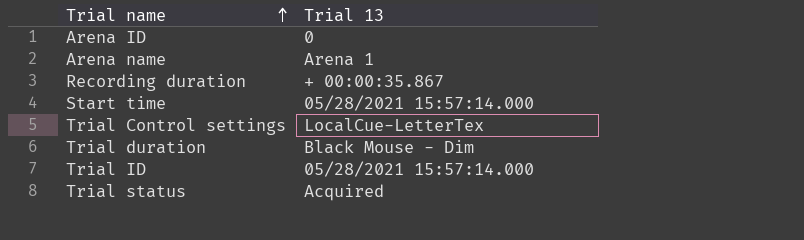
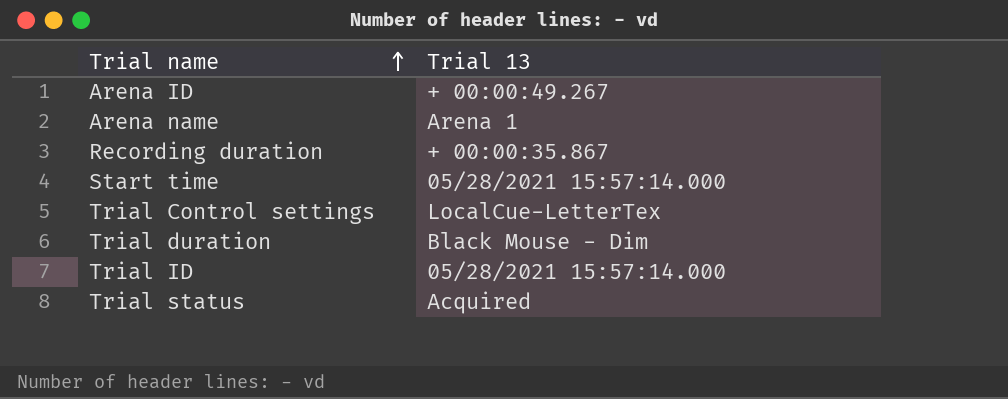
Arena ID | Trial 13: 0 -> + 00:00:49.267

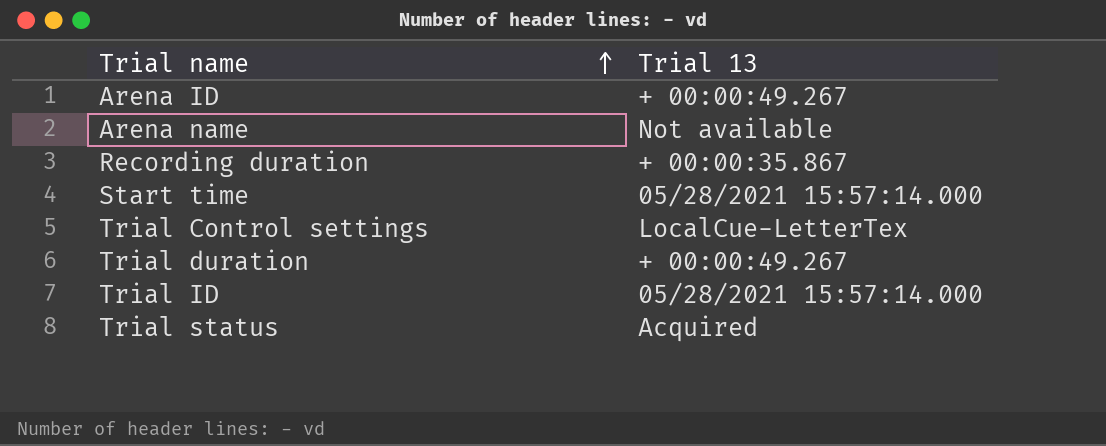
Arena name | Trial 13: Arena 1 -> Not available
Trial duration | Trial 13: Black Mouse - Dim -> + 00:00:49.267

